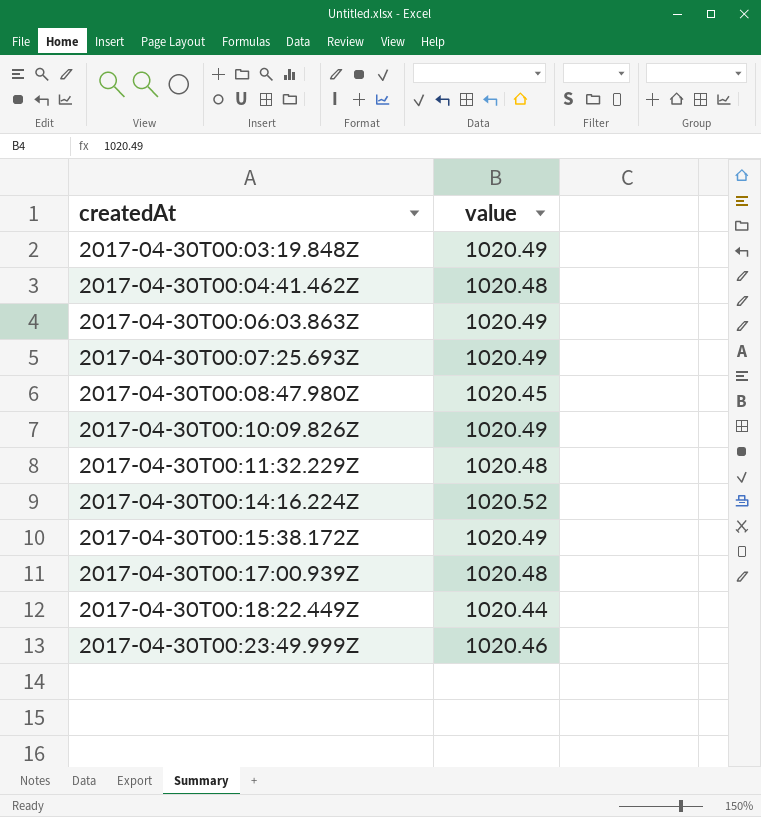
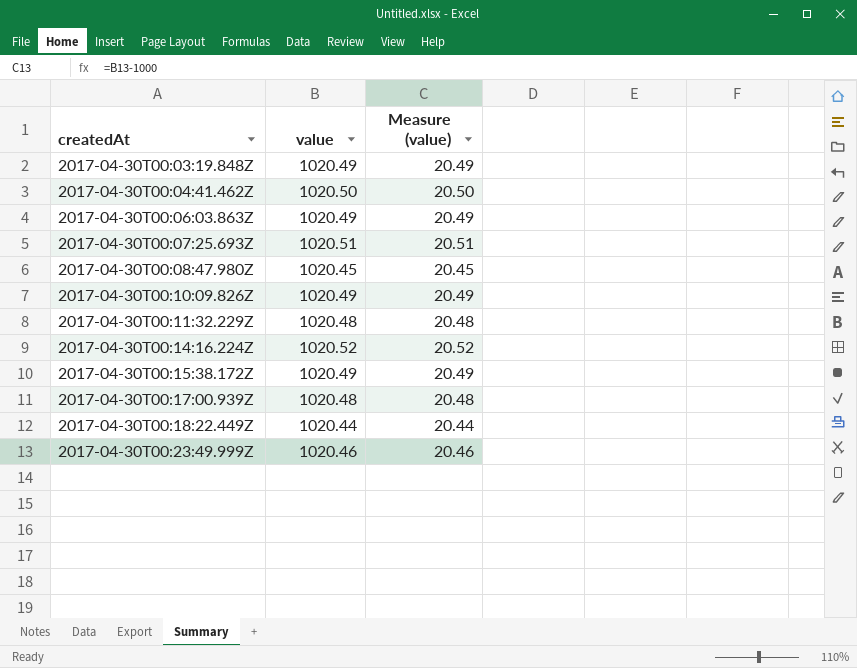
column Measure (value) | formula: none -> [value] - 1000
2017-04-30T00:04:41.462Z | value: 1020.48 -> 1020.50
2017-04-30T00:07:25.693Z | value: 1020.49 -> 1020.51

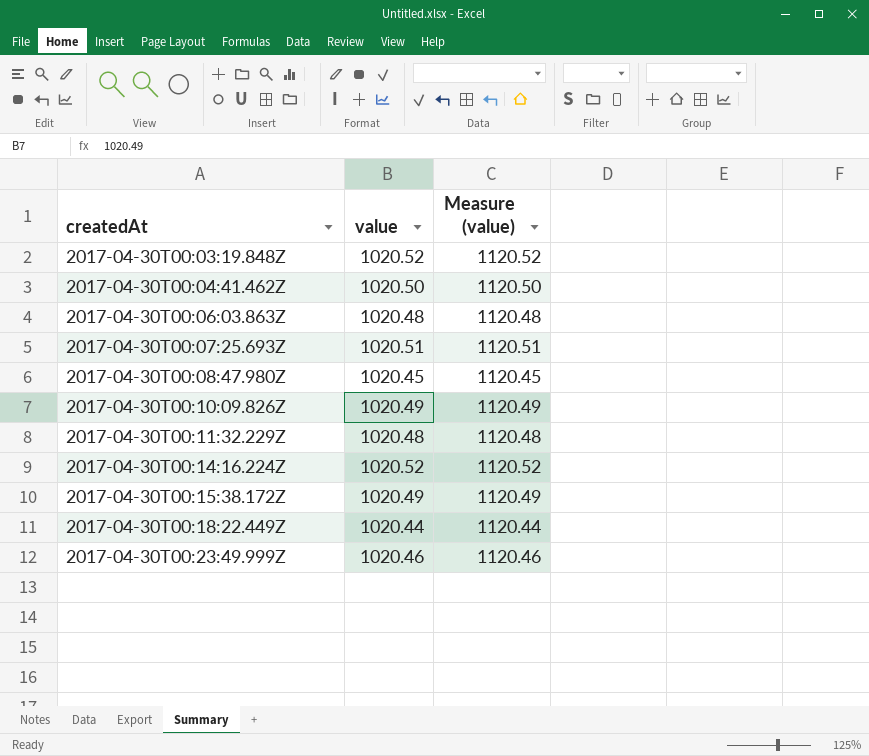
column Measure (value) | formula: [value] - 1000 -> [value] + 100
row 2017-04-30T00:17:00.939Z: 1020.48 | 20.48 -> none
2017-04-30T00:03:19.848Z | value: 1020.49 -> 1020.52
2017-04-30T00:06:03.863Z | value: 1020.49 -> 1020.48

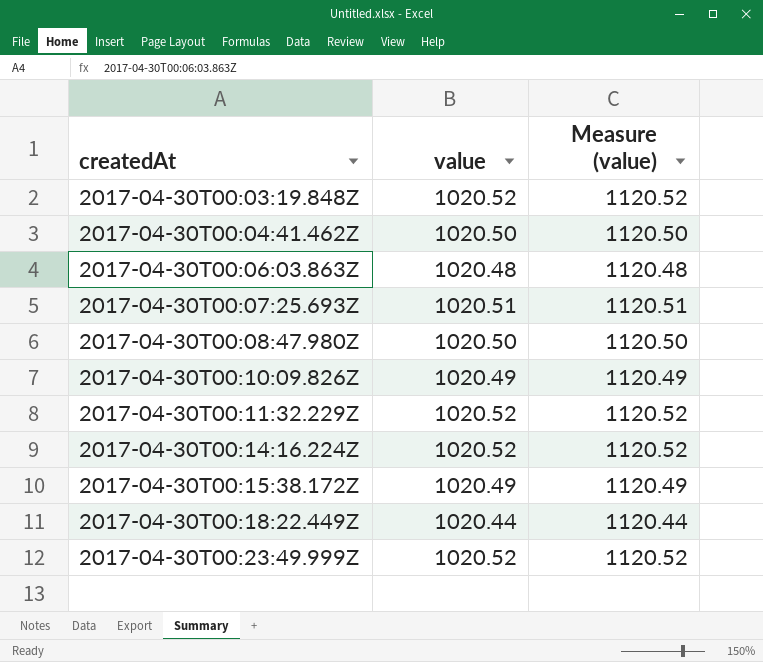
2017-04-30T00:08:47.980Z | value: 1020.45 -> 1020.50
2017-04-30T00:08:47.980Z | Measure (value): 1120.45 -> 1120.50
2017-04-30T00:11:32.229Z | value: 1020.48 -> 1020.52
2017-04-30T00:11:32.229Z | Measure (value): 1120.48 -> 1120.52
2017-04-30T00:23:49.999Z | value: 1020.46 -> 1020.52
2017-04-30T00:23:49.999Z | Measure (value): 1120.46 -> 1120.52

